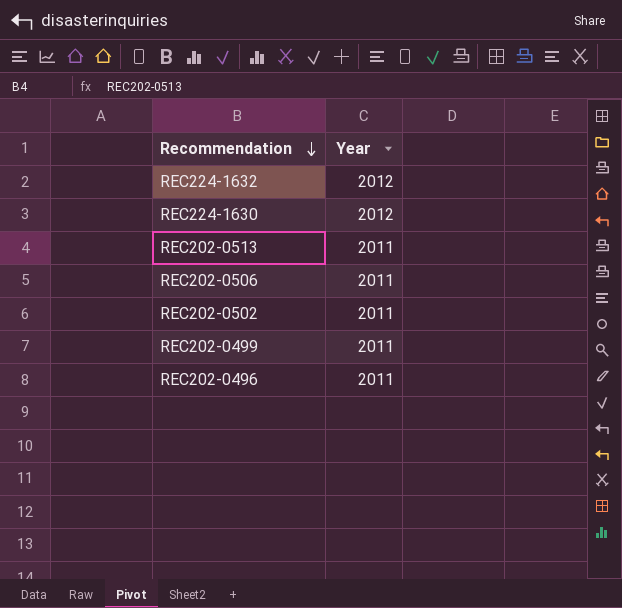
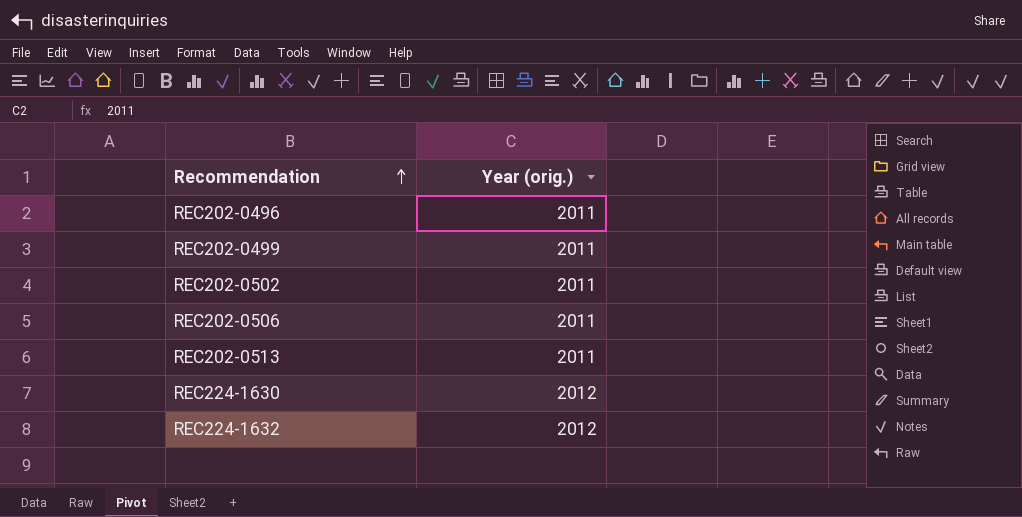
row order: Recommendation descending -> Recommendation ascending
column name: Year -> Year (orig.)

